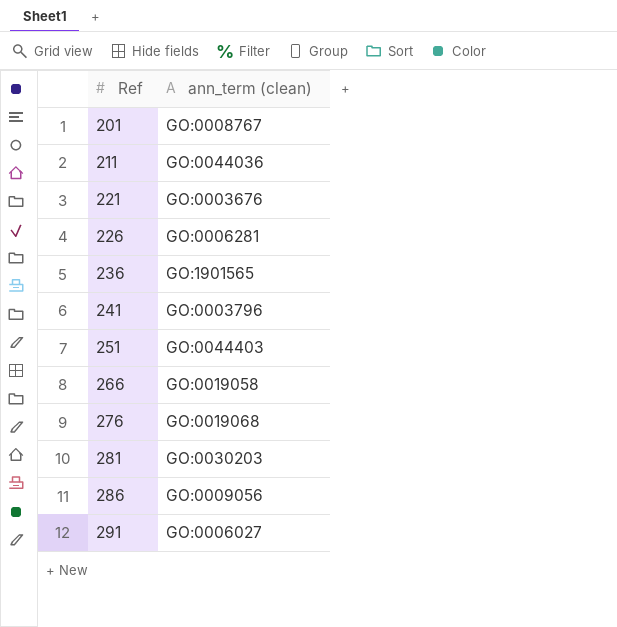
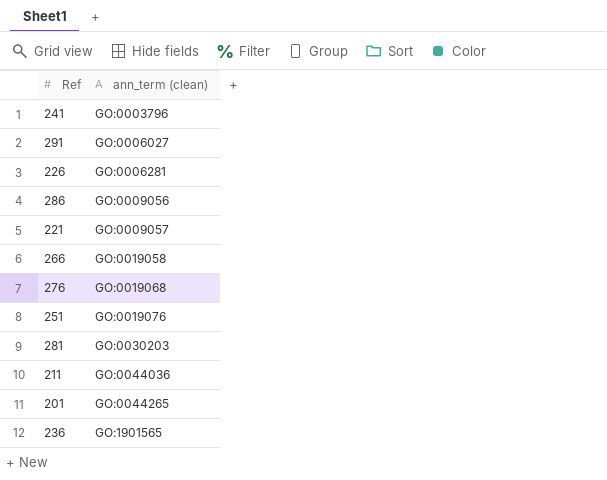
row order: Ref ascending -> ann_term (clean) ascending
221 | ann_term (clean): GO:0003676 -> GO:0009057
251 | ann_term (clean): GO:0044403 -> GO:0019076
201 | ann_term (clean): GO:0008767 -> GO:0044265

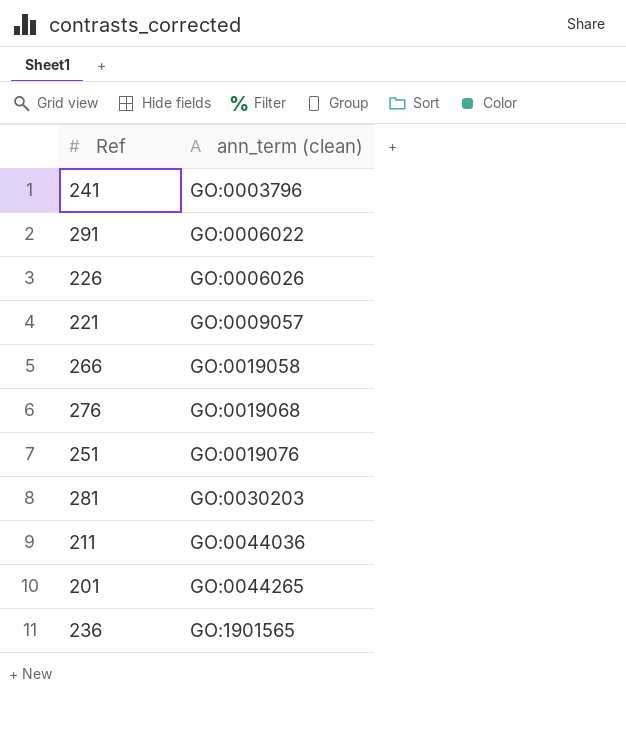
row 286: GO:0009056 -> none
291 | ann_term (clean): GO:0006027 -> GO:0006022
226 | ann_term (clean): GO:0006281 -> GO:0006026

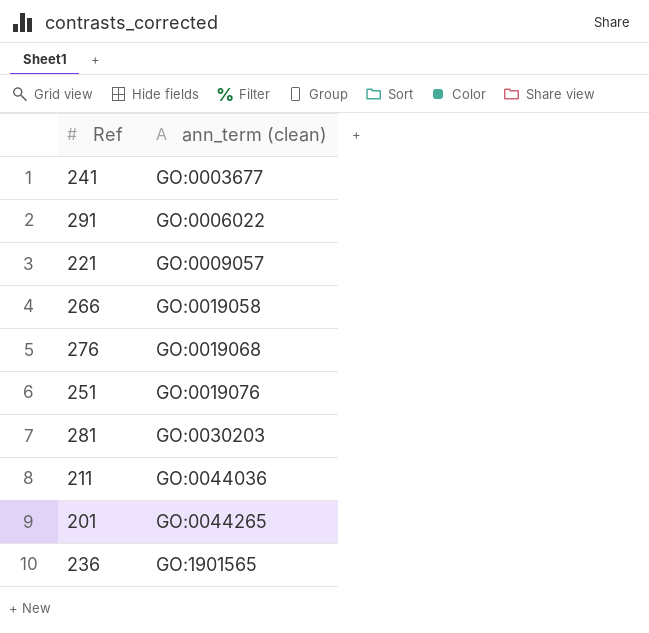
row 226: GO:0006026 -> none
241 | ann_term (clean): GO:0003796 -> GO:0003677

